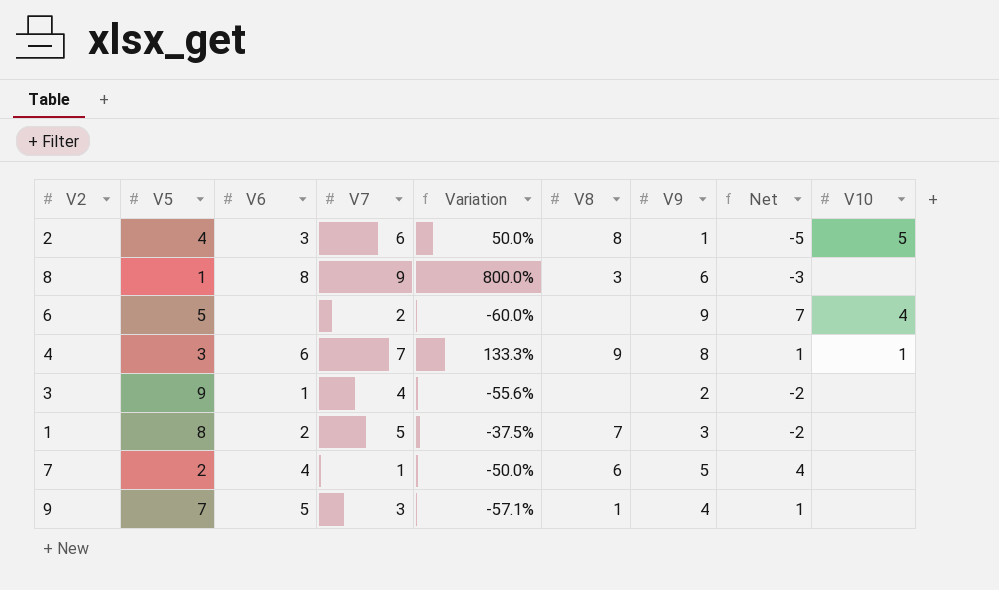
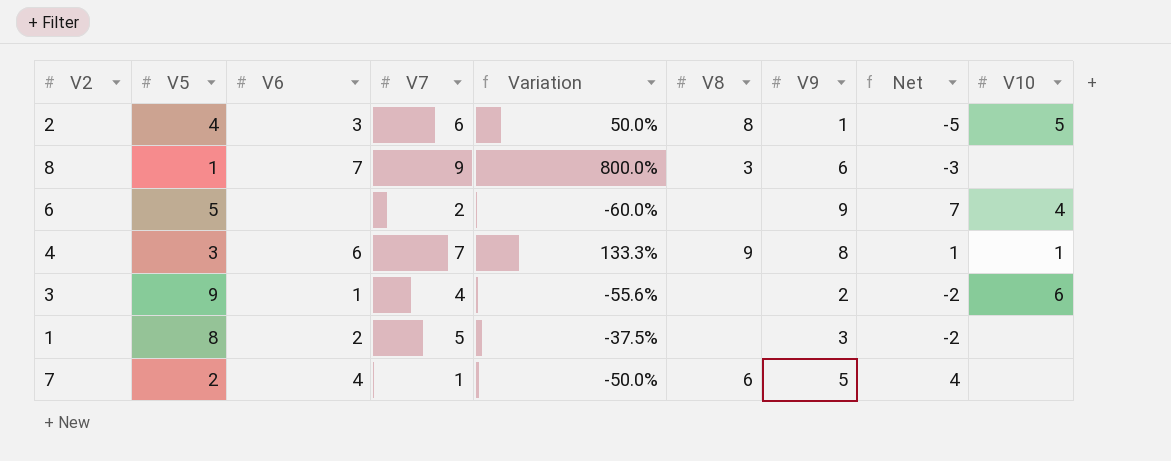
row 9: 7 | 5 | 3 | -57.1% | 1 | 4 | 1 | none -> none
8 | V6: 8 -> 7
3 | V10: none -> 6
1 | V8: 7 -> none

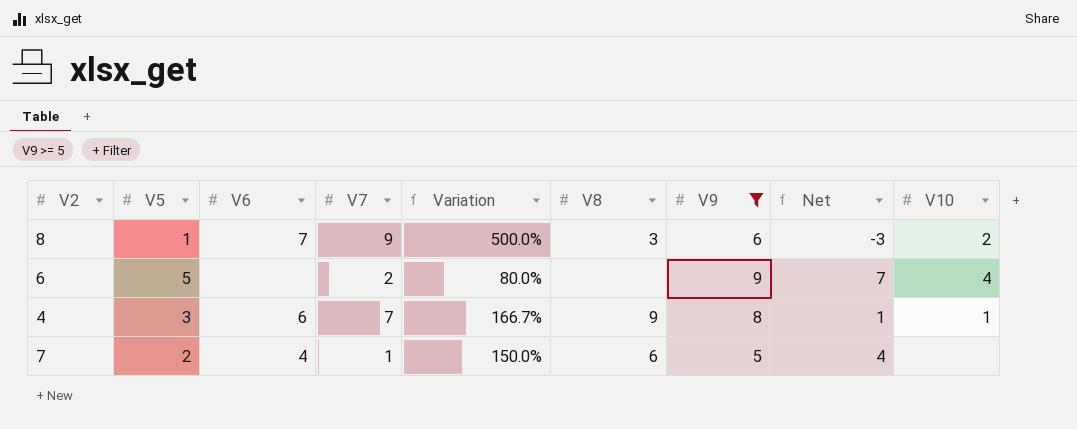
filter: none -> V9 >= 5
column Variation | formula: ([V7] - [V5]) / [V5] -> ([V9] - [V5]) / [V5]
8 | V10: none -> 2

